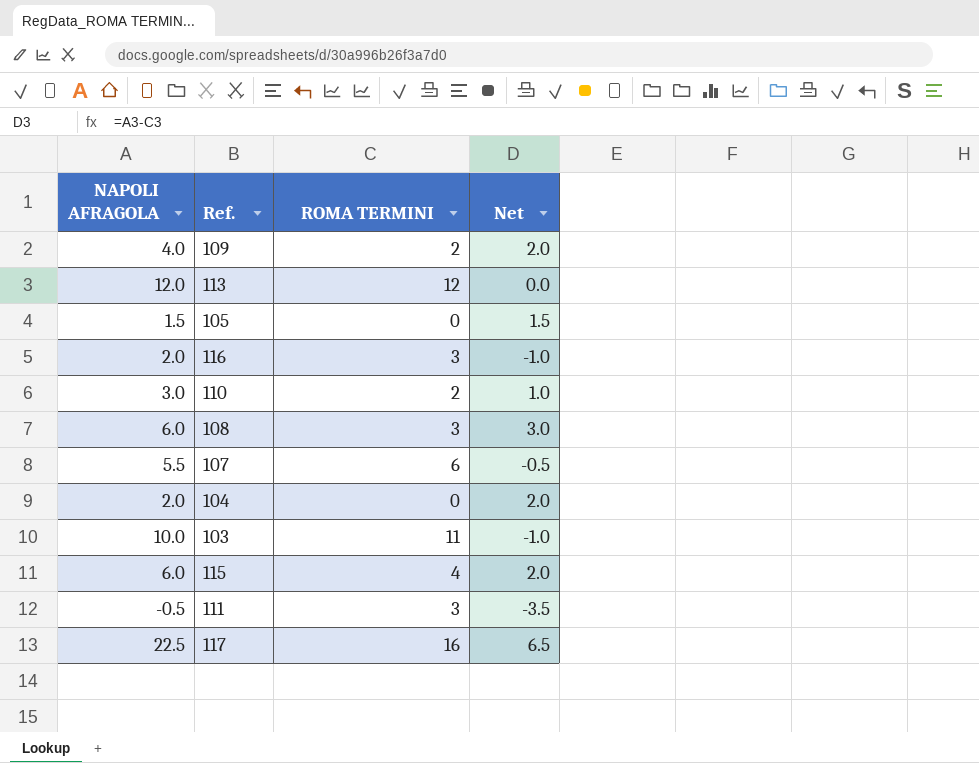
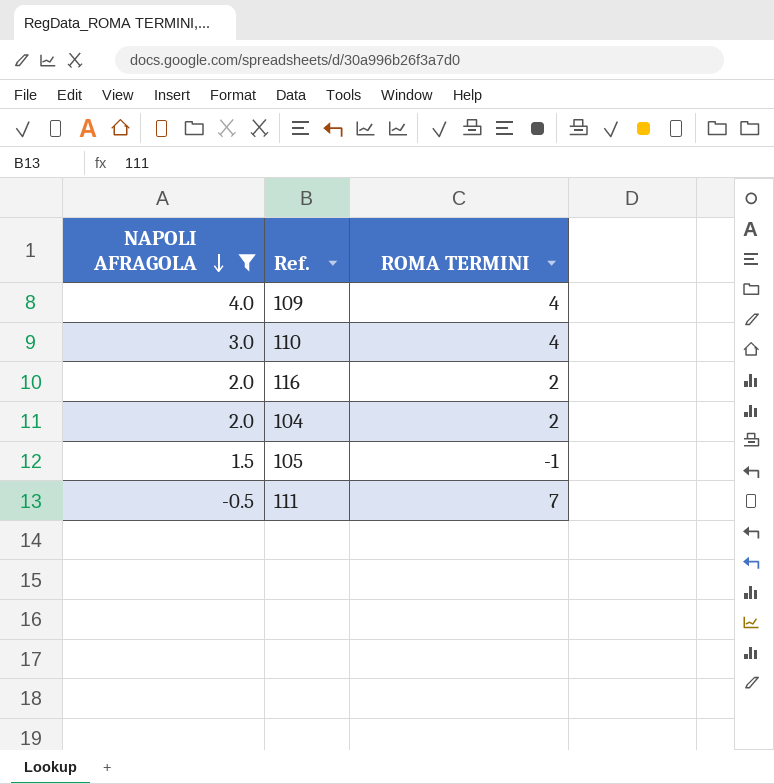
filter: none -> NAPOLI AFRAGOLA <= 4.0
row order: none -> NAPOLI AFRAGOLA descending
column Net | formula: [NAPOLI AFRAGOLA] - [ROMA TERMINI] -> none
109 | ROMA TERMINI: 2 -> 4
110 | ROMA TERMINI: 2 -> 4
116 | ROMA TERMINI: 3 -> 2
104 | ROMA TERMINI: 0 -> 2
105 | ROMA TERMINI: 0 -> -1
111 | ROMA TERMINI: 3 -> 7

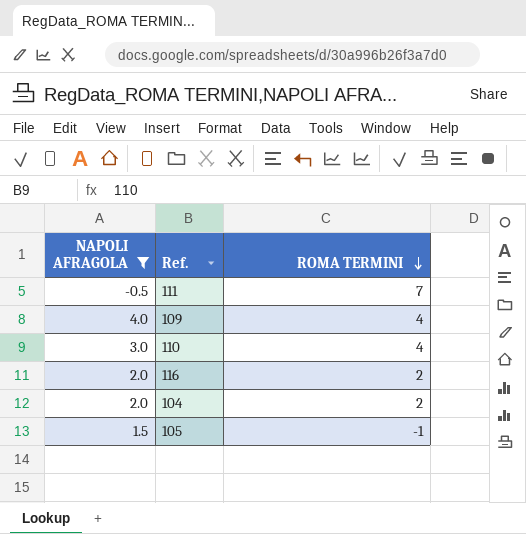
row order: NAPOLI AFRAGOLA descending -> ROMA TERMINI descending

